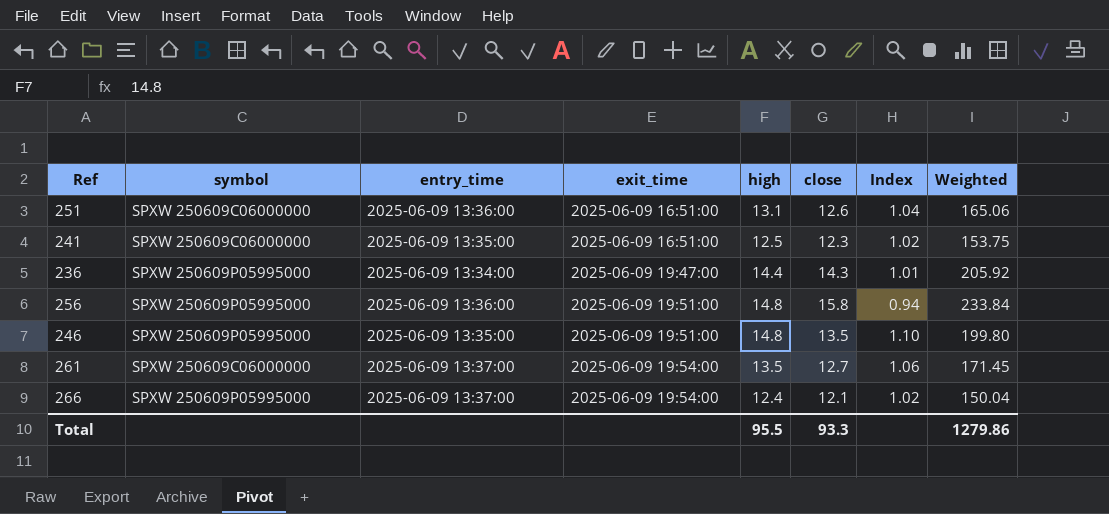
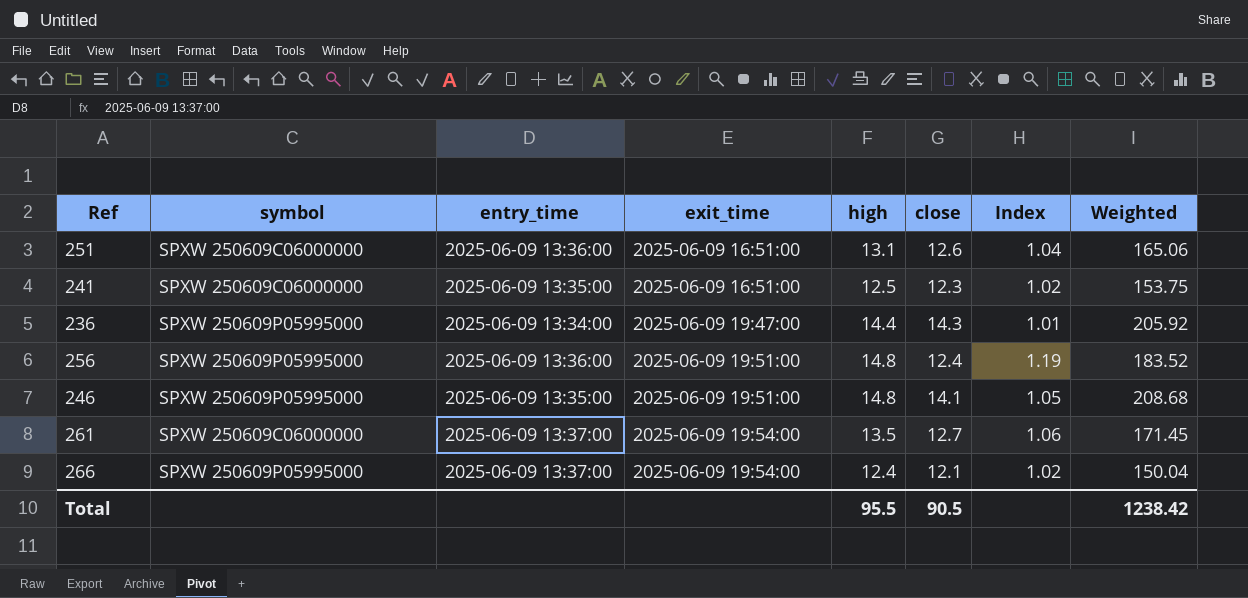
256 | close: 15.8 -> 12.4
256 | Index: 0.94 -> 1.19
256 | Weighted: 233.84 -> 183.52
246 | close: 13.5 -> 14.1
246 | Index: 1.10 -> 1.05
246 | Weighted: 199.80 -> 208.68
Total | close: 93.3 -> 90.5
Total | Weighted: 1279.86 -> 1238.42

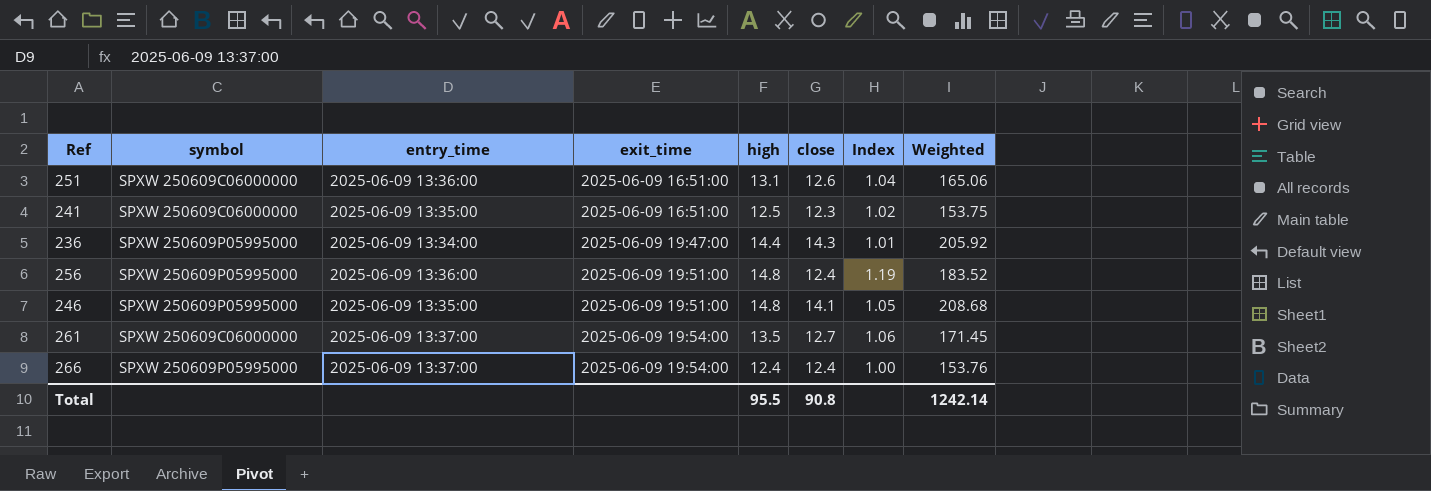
266 | close: 12.1 -> 12.4
266 | Index: 1.02 -> 1.00
266 | Weighted: 150.04 -> 153.76
Total | close: 90.5 -> 90.8
Total | Weighted: 1238.42 -> 1242.14

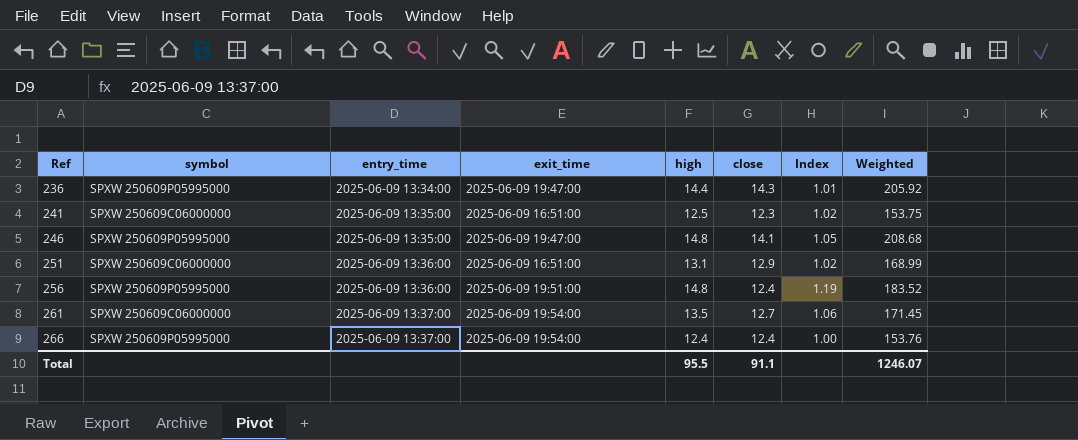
row order: exit_time ascending -> Ref ascending
246 | exit_time: 2025-06-09 19:51:00 -> 2025-06-09 19:47:00
251 | close: 12.6 -> 12.9
251 | Index: 1.04 -> 1.02
251 | Weighted: 165.06 -> 168.99
Total | close: 90.8 -> 91.1
Total | Weighted: 1242.14 -> 1246.07

